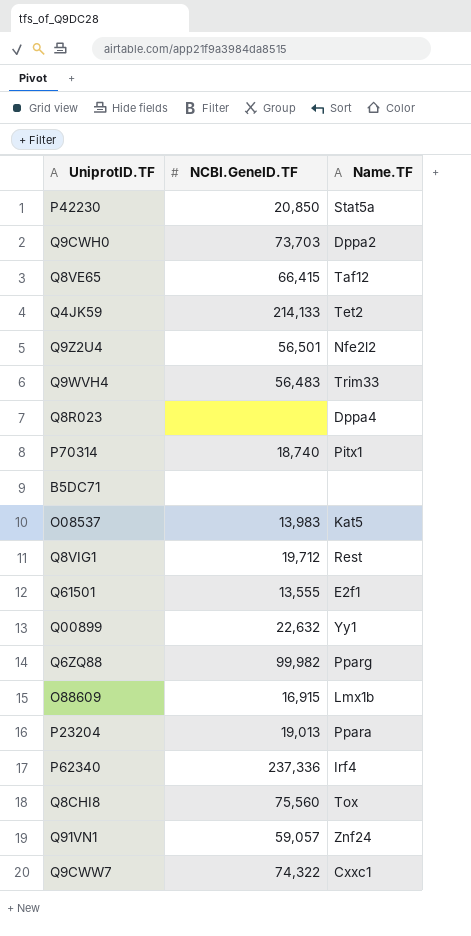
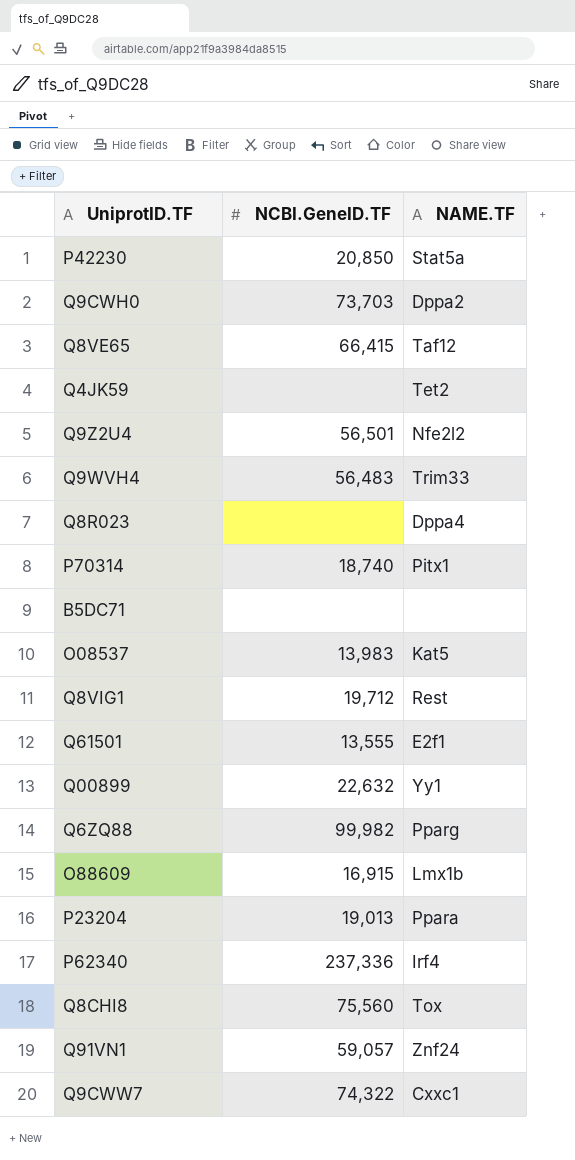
column name: Name.TF -> NAME.TF
Q4JK59 | NCBI.GeneID.TF: 214,133 -> none

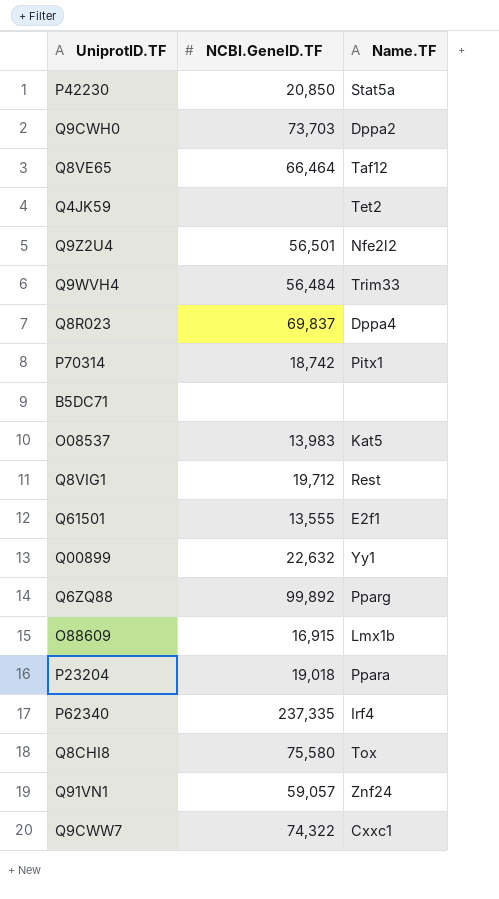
column name: NAME.TF -> Name.TF
Q8VE65 | NCBI.GeneID.TF: 66,415 -> 66,464
Q9WVH4 | NCBI.GeneID.TF: 56,483 -> 56,484
Q8R023 | NCBI.GeneID.TF: none -> 69,837
P70314 | NCBI.GeneID.TF: 18,740 -> 18,742
Q6ZQ88 | NCBI.GeneID.TF: 99,982 -> 99,892
P23204 | NCBI.GeneID.TF: 19,013 -> 19,018
P62340 | NCBI.GeneID.TF: 237,336 -> 237,335
Q8CHI8 | NCBI.GeneID.TF: 75,560 -> 75,580

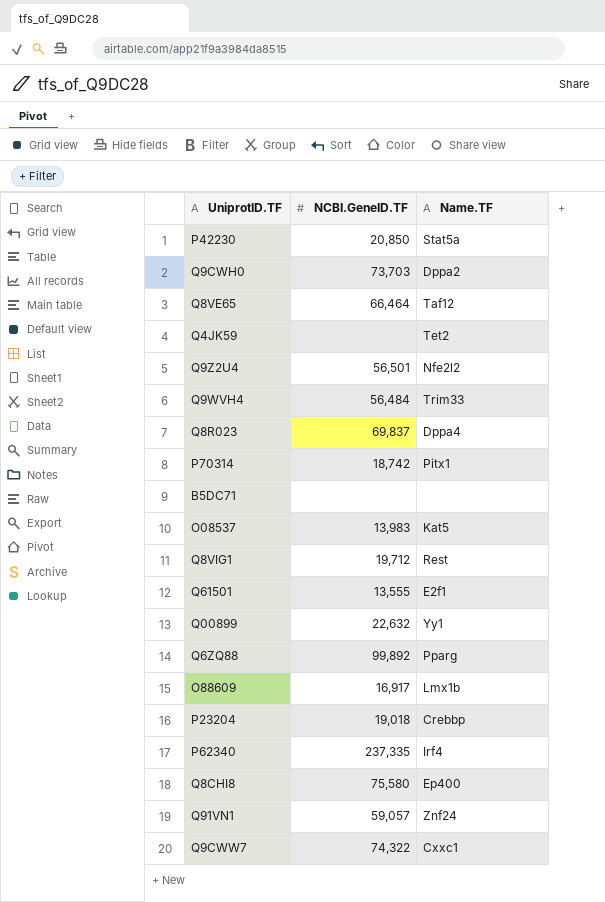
O88609 | NCBI.GeneID.TF: 16,915 -> 16,917
P23204 | Name.TF: Ppara -> Crebbp
Q8CHI8 | Name.TF: Tox -> Ep400

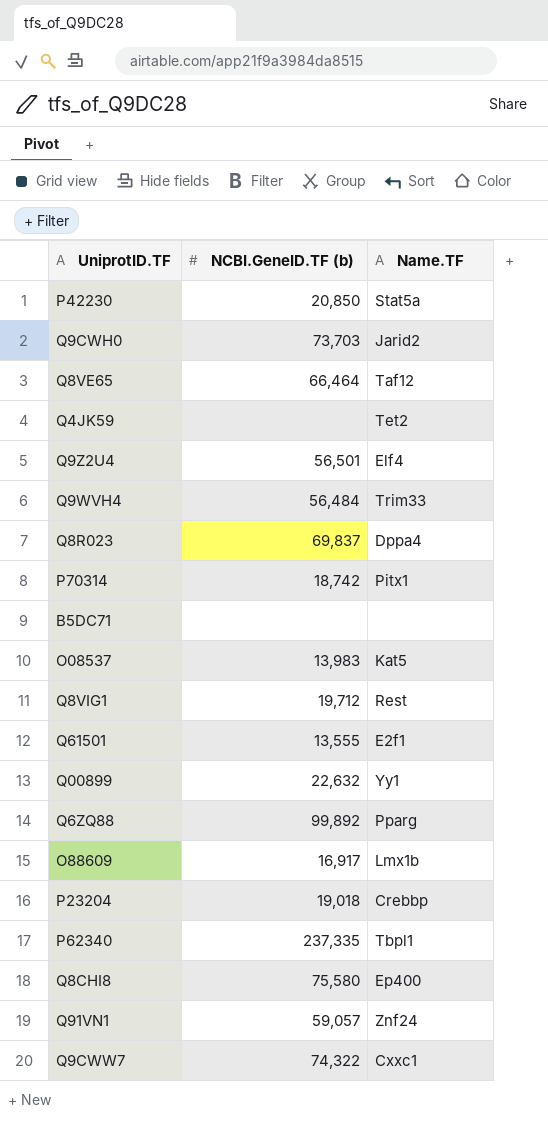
column name: NCBI.GeneID.TF -> NCBI.GeneID.TF (b)
Q9CWH0 | Name.TF: Dppa2 -> Jarid2
Q9Z2U4 | Name.TF: Nfe2l2 -> Elf4
P62340 | Name.TF: Irf4 -> Tbpl1

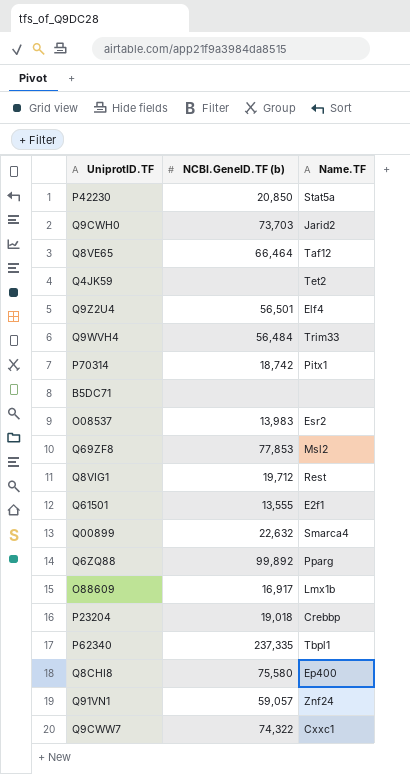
row Q8R023: 69,837 | Dppa4 -> none
O08537 | Name.TF: Kat5 -> Esr2
row Q69ZF8: none -> 77,853 | Msl2
Q00899 | Name.TF: Yy1 -> Smarca4

